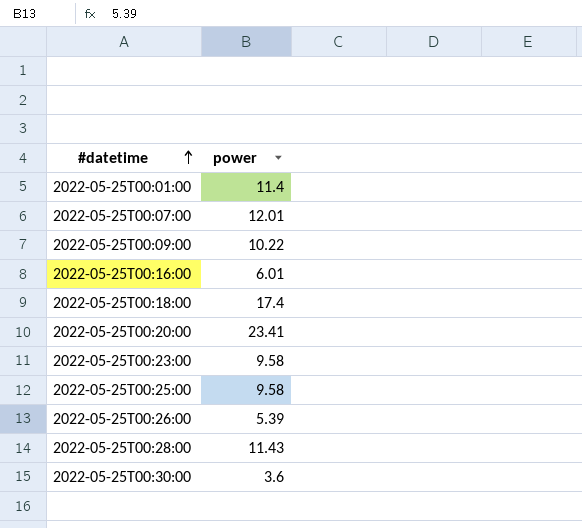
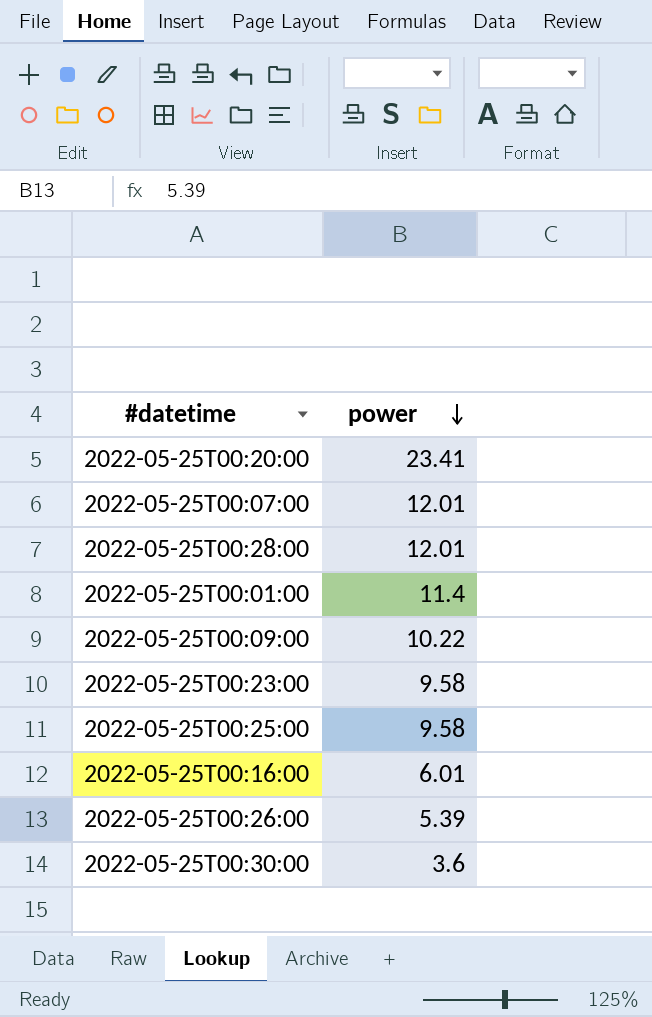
row order: #datetime ascending -> power descending
row 2022-05-25T00:18:00: 17.4 -> none
2022-05-25T00:28:00 | power: 11.43 -> 12.01

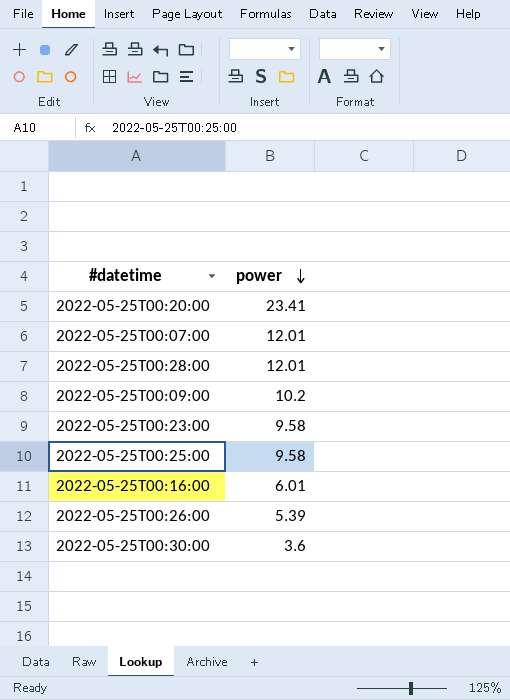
row 2022-05-25T00:01:00: 11.4 -> none
2022-05-25T00:09:00 | power: 10.22 -> 10.2

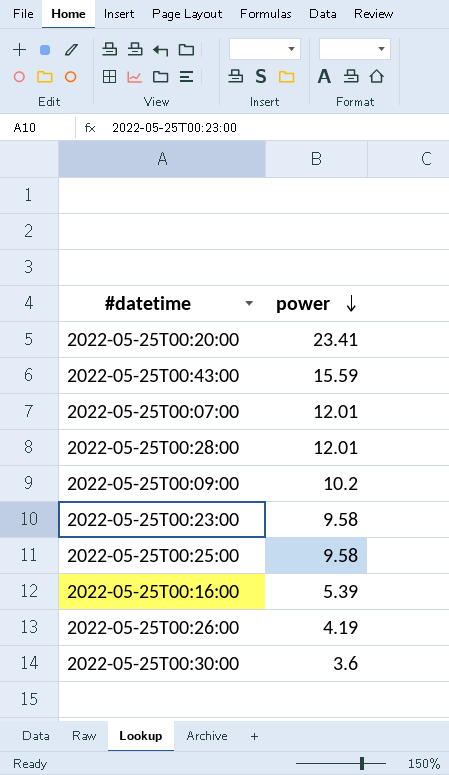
row 2022-05-25T00:43:00: none -> 15.59
2022-05-25T00:16:00 | power: 6.01 -> 5.39
2022-05-25T00:26:00 | power: 5.39 -> 4.19

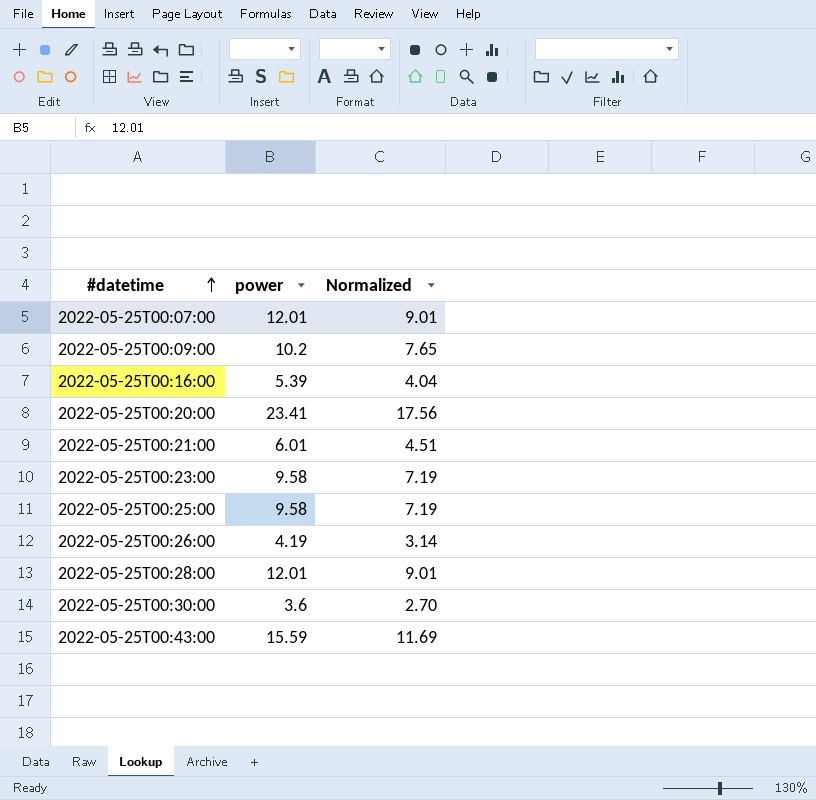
row order: power descending -> #datetime ascending
column Normalized | formula: none -> [power] * 0.75
row 2022-05-25T00:21:00: none -> 6.01 | 4.51

